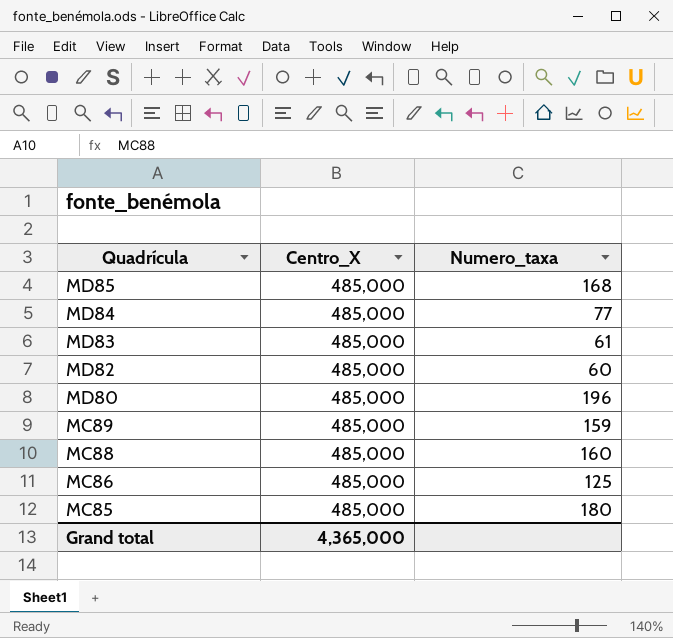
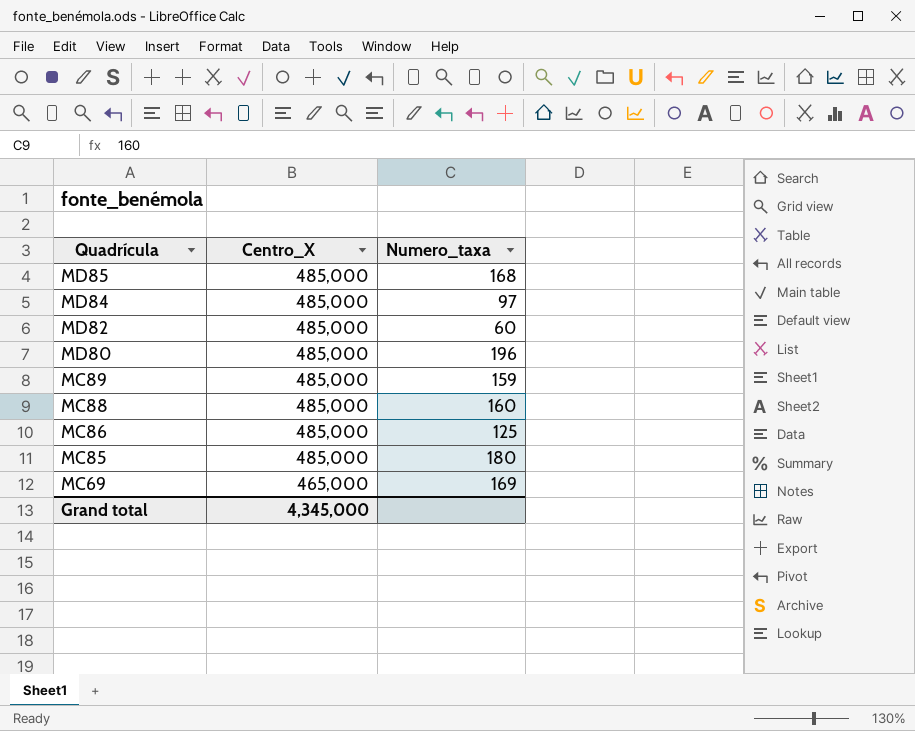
row MD83: 485,000 | 61 -> none
MD84 | Numero_taxa: 77 -> 97
row MC69: none -> 465,000 | 169
Grand total | Centro_X: 4,365,000 -> 4,345,000

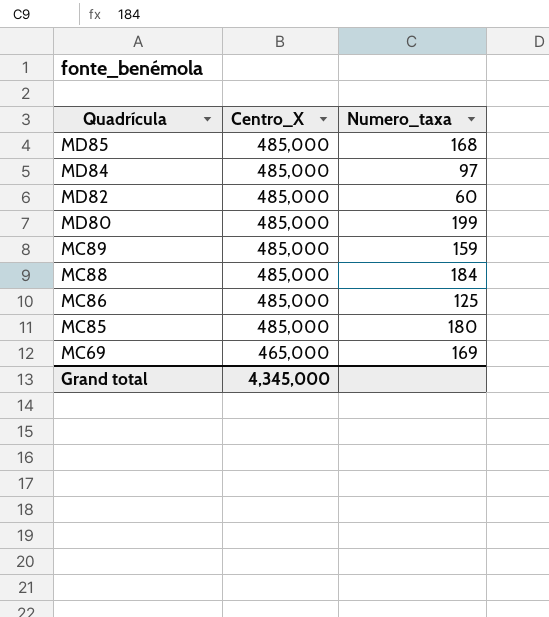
MD80 | Numero_taxa: 196 -> 199
MC88 | Numero_taxa: 160 -> 184

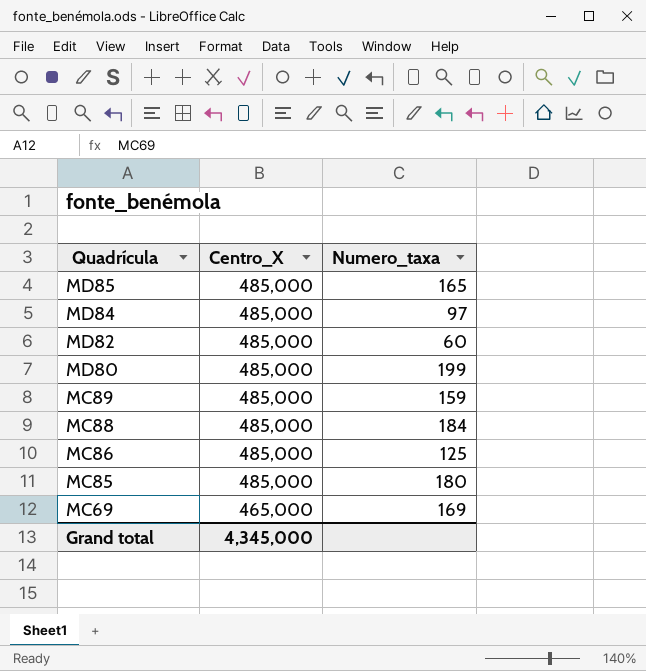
MD85 | Numero_taxa: 168 -> 165

